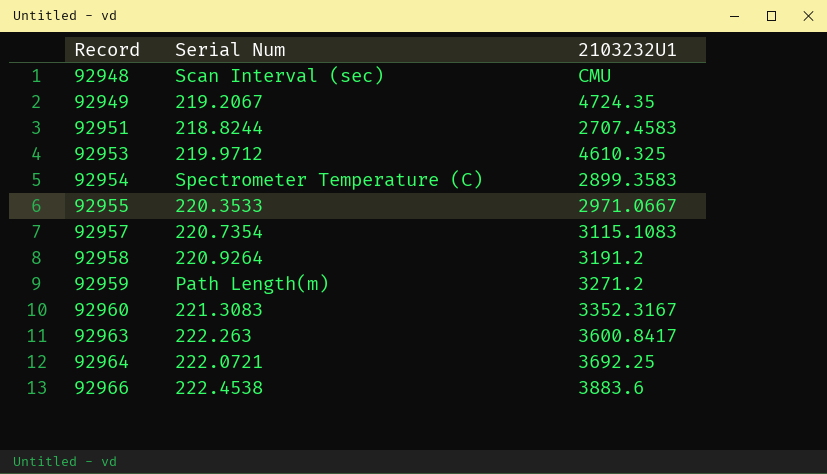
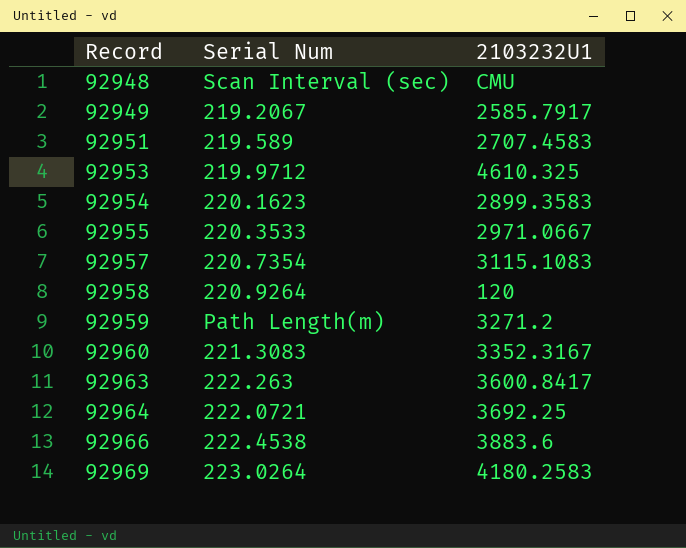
92949 | 2103232U1: 4724.35 -> 2585.7917
92951 | Serial Num: 218.8244 -> 219.589
92954 | Serial Num: Spectrometer Temperature (C) -> 220.1623
92958 | 2103232U1: 3191.2 -> 120
row 92969: none -> 223.0264 | 4180.2583

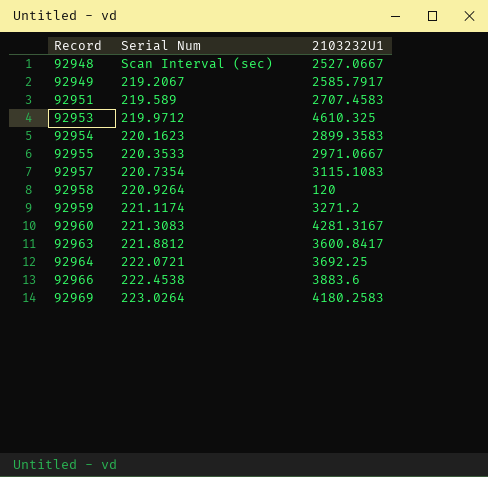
92948 | 2103232U1: CMU -> 2527.0667
92959 | Serial Num: Path Length(m) -> 221.1174
92960 | 2103232U1: 3352.3167 -> 4281.3167
92963 | Serial Num: 222.263 -> 221.8812

